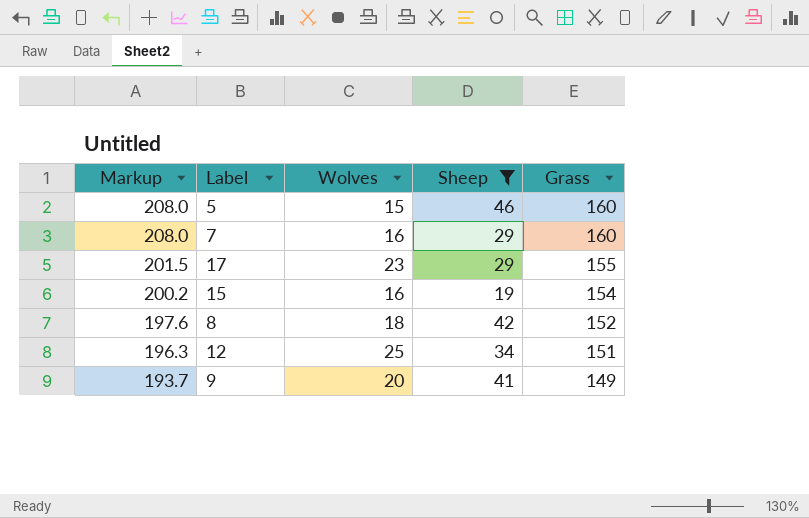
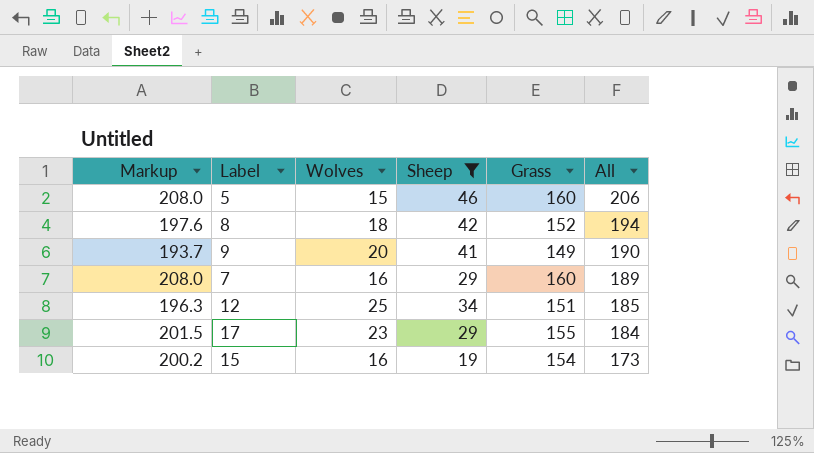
row order: Markup descending -> All descending
column All | formula: none -> [Sheep] + [Grass]

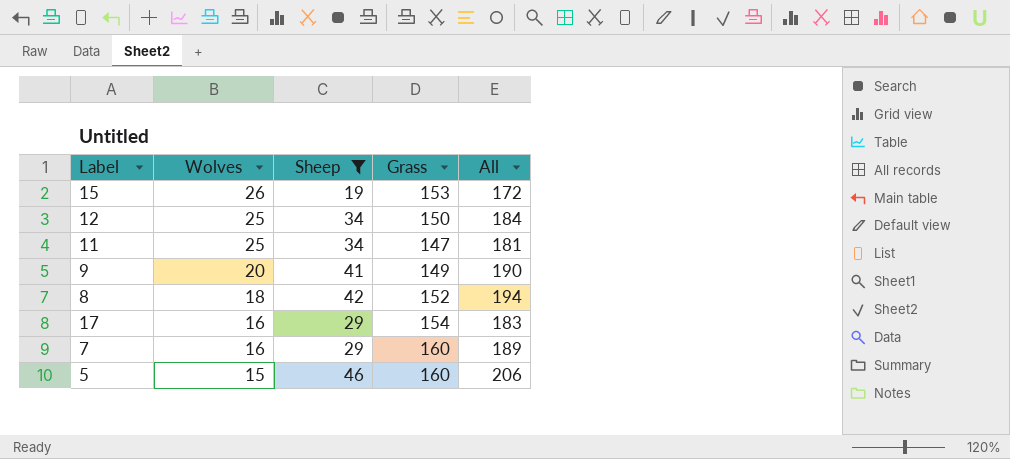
row order: All descending -> Wolves descending
column Markup | formula: [Grass] * 1.3 -> none
15 | Wolves: 16 -> 26
15 | Grass: 154 -> 153
15 | All: 173 -> 172
12 | Grass: 151 -> 150
12 | All: 185 -> 184
row 11: none -> 25 | 34 | 147 | 181
17 | Wolves: 23 -> 16
17 | Grass: 155 -> 154
17 | All: 184 -> 183

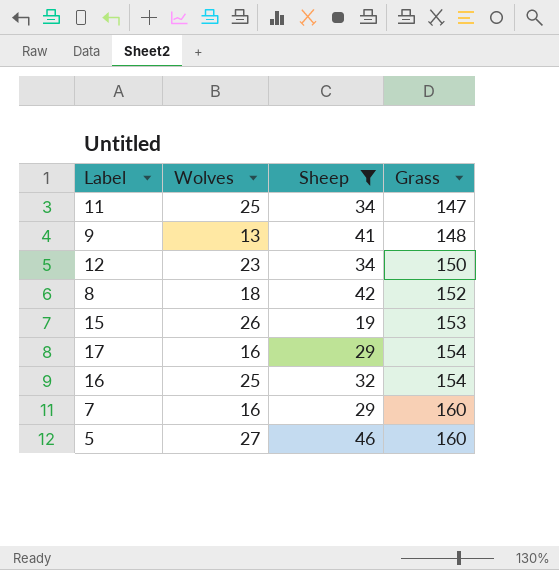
row order: Wolves descending -> Grass ascending
column All | formula: [Sheep] + [Grass] -> none
9 | Wolves: 20 -> 13
9 | Grass: 149 -> 148
12 | Wolves: 25 -> 23
row 16: none -> 25 | 32 | 154
5 | Wolves: 15 -> 27

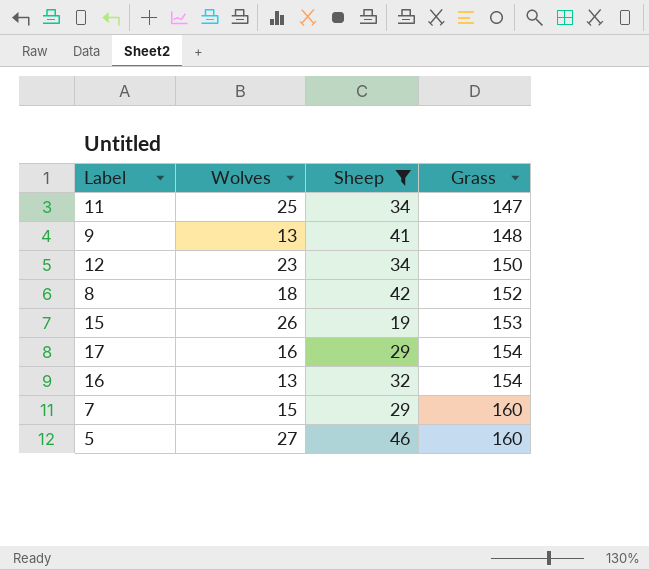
16 | Wolves: 25 -> 13
7 | Wolves: 16 -> 15

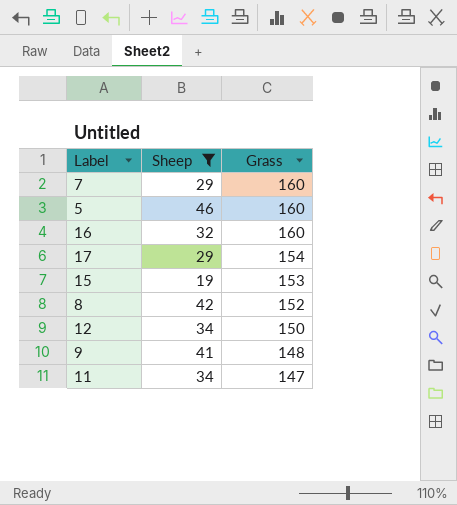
row order: Grass ascending -> Grass descending
column Wolves | position: 2 -> none
16 | Grass: 154 -> 160

